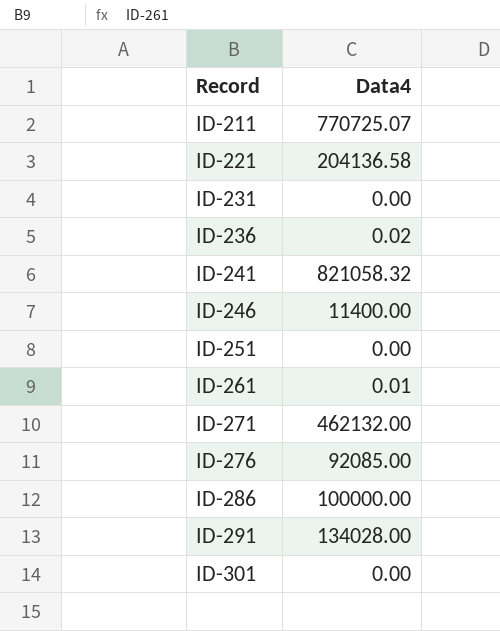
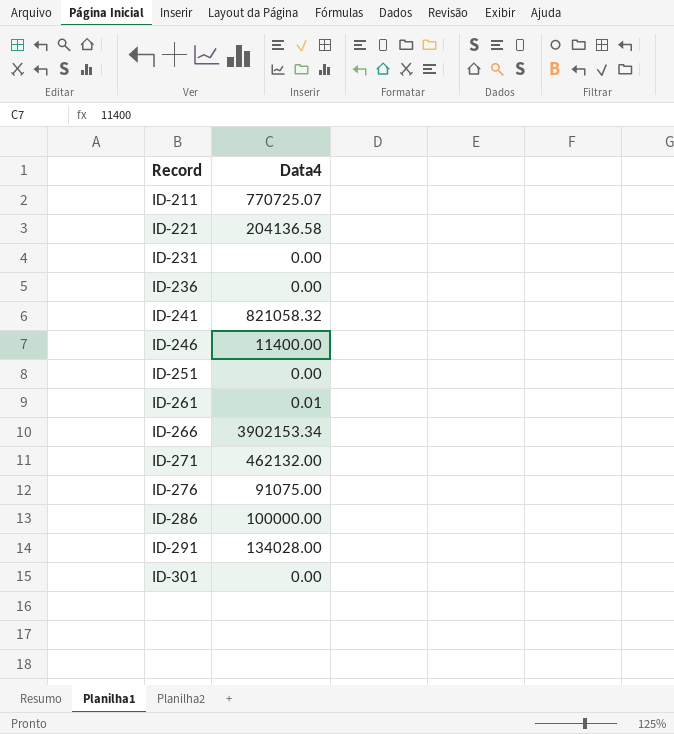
ID-236 | Data4: 0.02 -> 0.00
row ID-266: none -> 3902153.34
ID-276 | Data4: 92085.00 -> 91075.00

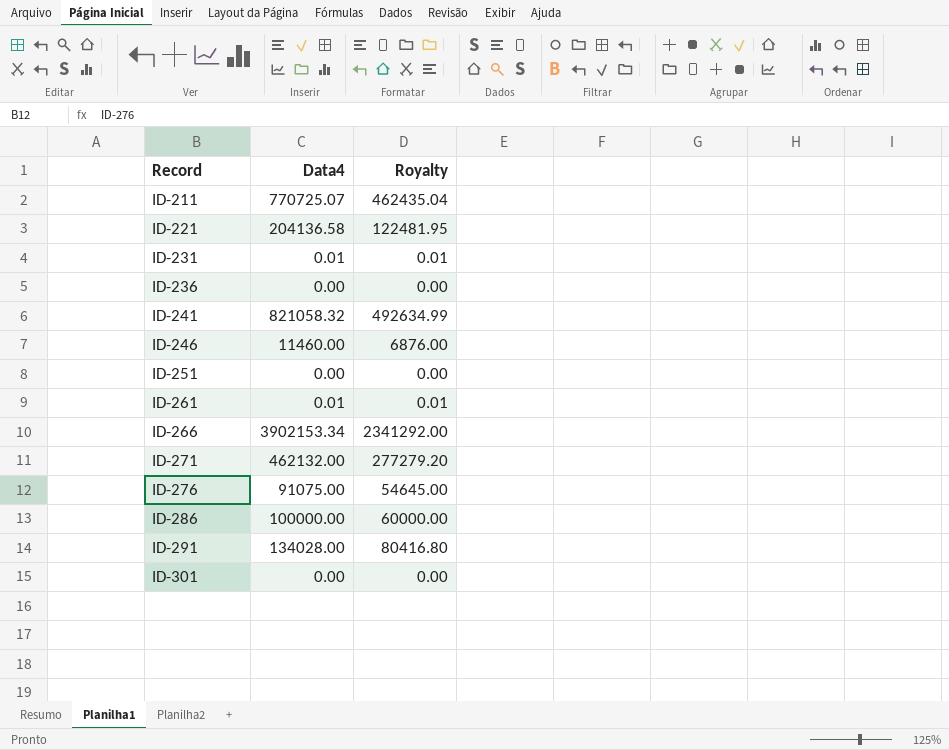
column Royalty | formula: none -> [Data4] * 0.6
ID-231 | Data4: 0.00 -> 0.01
ID-246 | Data4: 11400.00 -> 11460.00

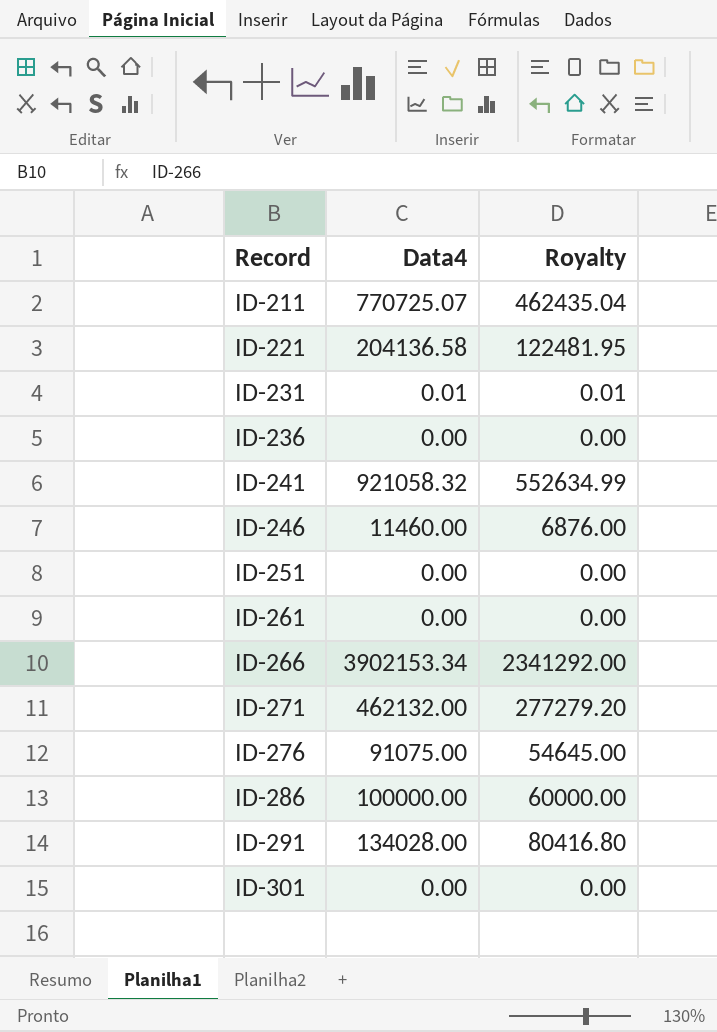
ID-241 | Data4: 821058.32 -> 921058.32
ID-241 | Royalty: 492634.99 -> 552634.99
ID-261 | Data4: 0.01 -> 0.00
ID-261 | Royalty: 0.01 -> 0.00

